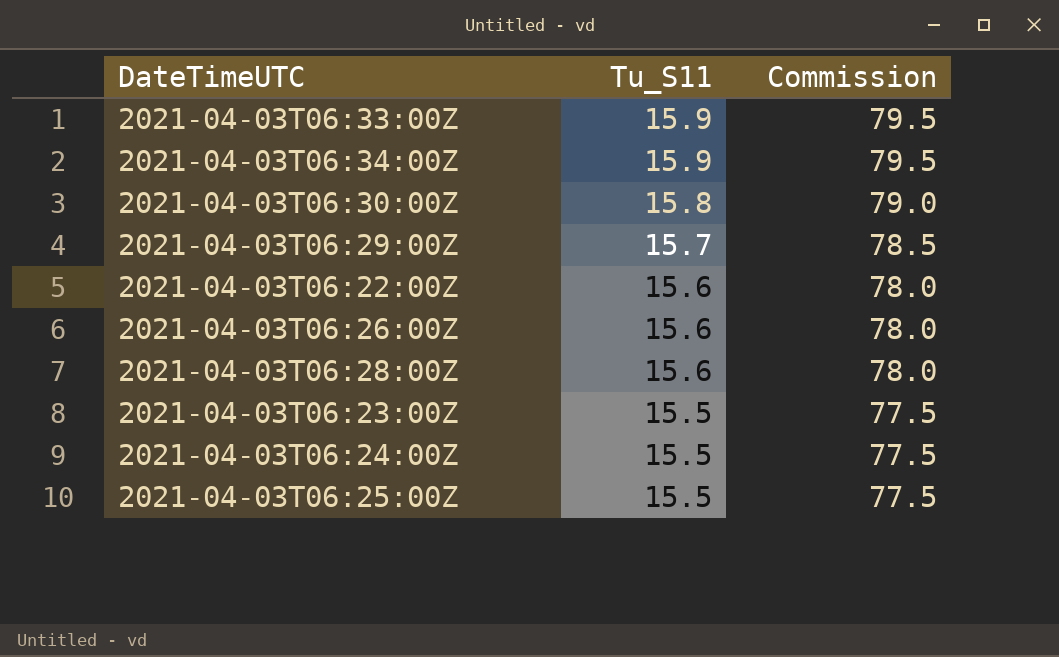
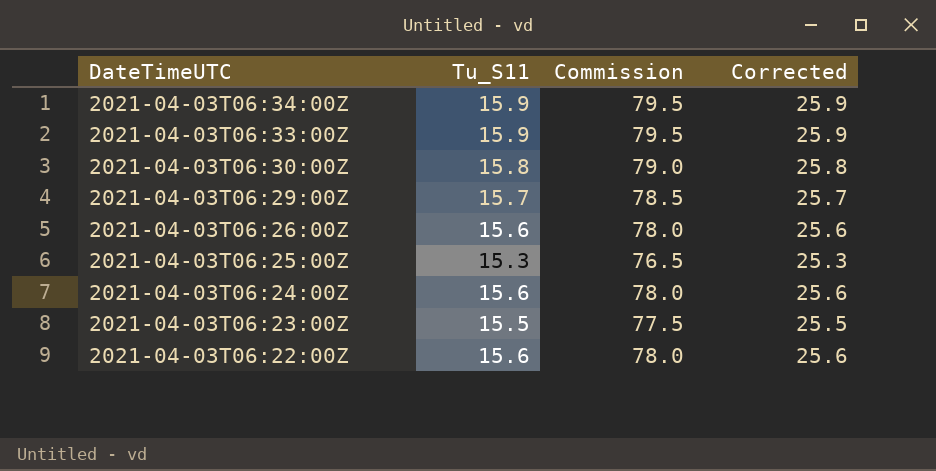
row order: Tu_S11 descending -> DateTimeUTC descending
column Corrected | formula: none -> [Tu_S11] + 10
row 2021-04-03T06:28:00Z: 15.6 | 78.0 -> none
2021-04-03T06:25:00Z | Tu_S11: 15.5 -> 15.3
2021-04-03T06:25:00Z | Commission: 77.5 -> 76.5
2021-04-03T06:24:00Z | Tu_S11: 15.5 -> 15.6
2021-04-03T06:24:00Z | Commission: 77.5 -> 78.0

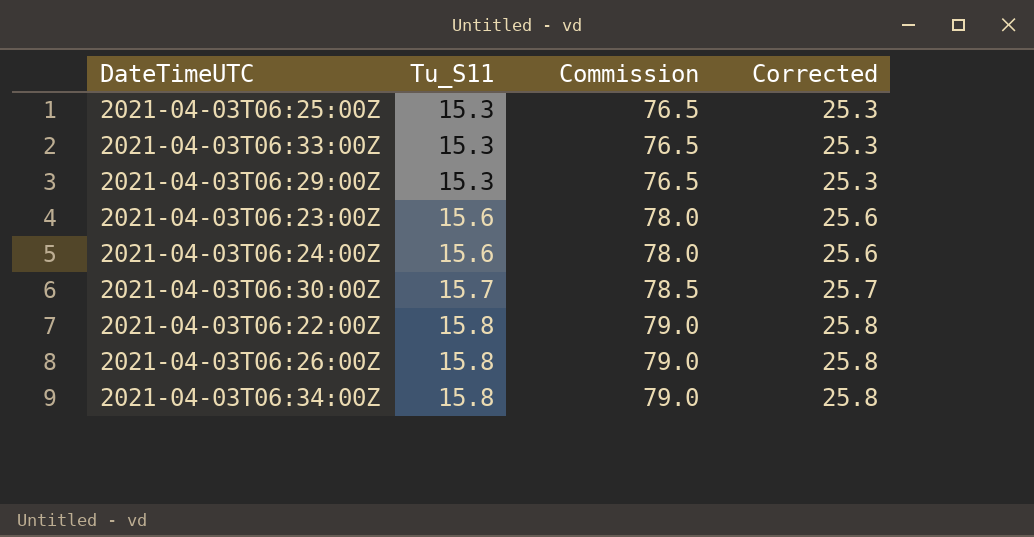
row order: DateTimeUTC descending -> Tu_S11 ascending
2021-04-03T06:33:00Z | Tu_S11: 15.9 -> 15.3
2021-04-03T06:33:00Z | Commission: 79.5 -> 76.5
2021-04-03T06:33:00Z | Corrected: 25.9 -> 25.3
2021-04-03T06:29:00Z | Tu_S11: 15.7 -> 15.3
2021-04-03T06:29:00Z | Commission: 78.5 -> 76.5
2021-04-03T06:29:00Z | Corrected: 25.7 -> 25.3
2021-04-03T06:23:00Z | Tu_S11: 15.5 -> 15.6
2021-04-03T06:23:00Z | Commission: 77.5 -> 78.0
2021-04-03T06:23:00Z | Corrected: 25.5 -> 25.6
2021-04-03T06:30:00Z | Tu_S11: 15.8 -> 15.7
2021-04-03T06:30:00Z | Commission: 79.0 -> 78.5
2021-04-03T06:30:00Z | Corrected: 25.8 -> 25.7
2021-04-03T06:22:00Z | Tu_S11: 15.6 -> 15.8
2021-04-03T06:22:00Z | Commission: 78.0 -> 79.0
2021-04-03T06:22:00Z | Corrected: 25.6 -> 25.8
2021-04-03T06:26:00Z | Tu_S11: 15.6 -> 15.8
2021-04-03T06:26:00Z | Commission: 78.0 -> 79.0
2021-04-03T06:26:00Z | Corrected: 25.6 -> 25.8
2021-04-03T06:34:00Z | Tu_S11: 15.9 -> 15.8
2021-04-03T06:34:00Z | Commission: 79.5 -> 79.0
2021-04-03T06:34:00Z | Corrected: 25.9 -> 25.8

